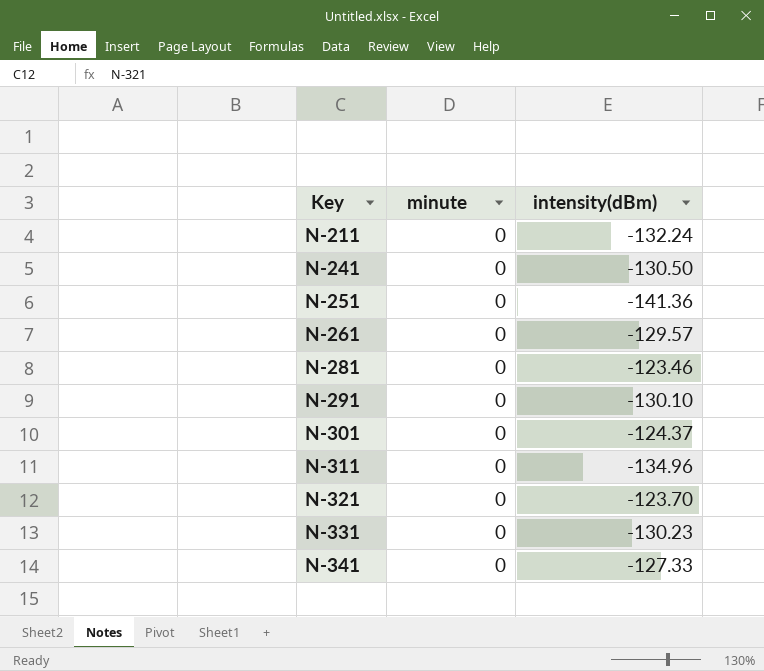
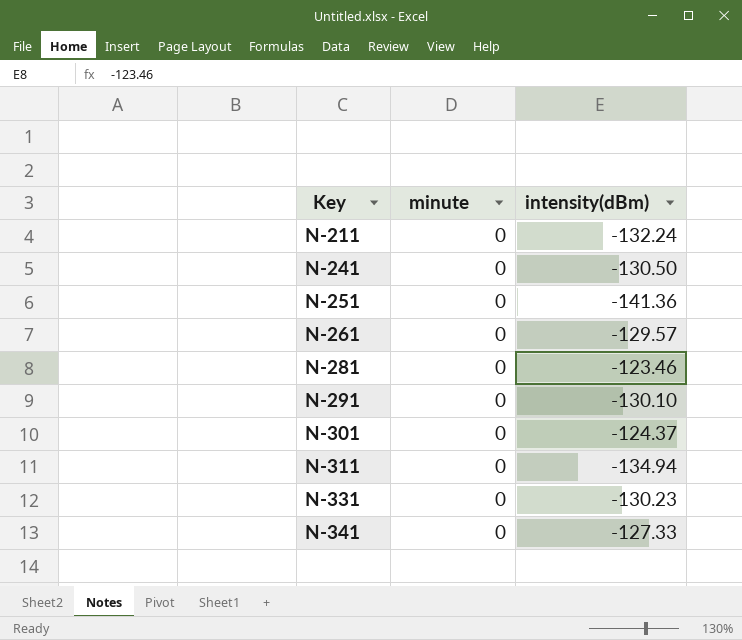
row N-321: 0 | -123.70 -> none
N-311 | intensity(dBm): -134.96 -> -134.94

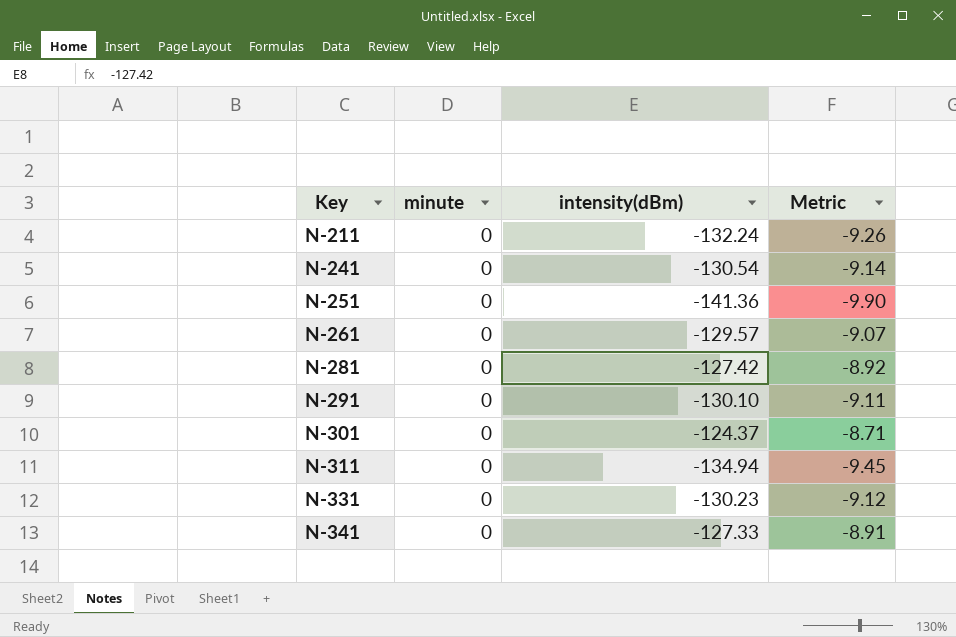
column Metric | formula: none -> [intensity(dBm)] * 0.07
N-241 | intensity(dBm): -130.50 -> -130.54
N-281 | intensity(dBm): -123.46 -> -127.42

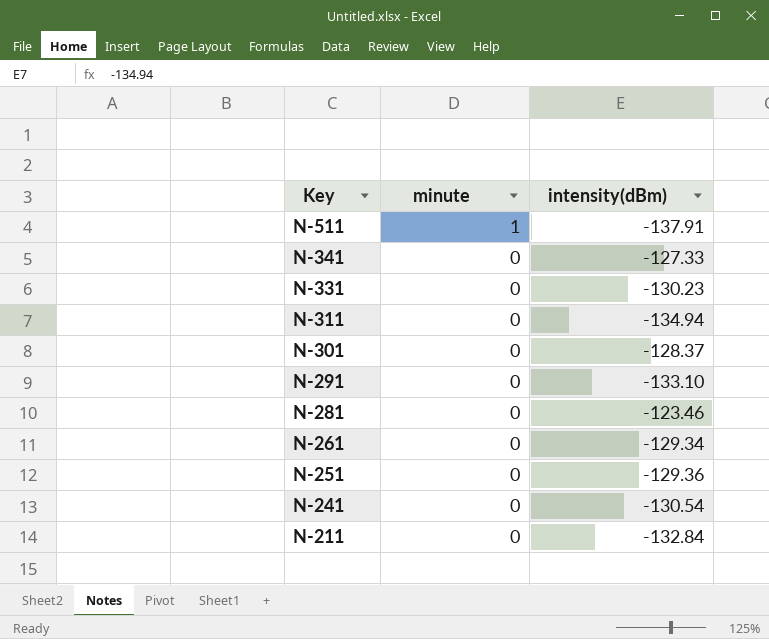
row order: Key ascending -> Key descending
column Metric | formula: [intensity(dBm)] * 0.07 -> none
row N-511: none -> 1 | -137.91
N-301 | intensity(dBm): -124.37 -> -128.37
N-291 | intensity(dBm): -130.10 -> -133.10
N-281 | intensity(dBm): -127.42 -> -123.46
N-261 | intensity(dBm): -129.57 -> -129.34
N-251 | intensity(dBm): -141.36 -> -129.36
N-211 | intensity(dBm): -132.24 -> -132.84

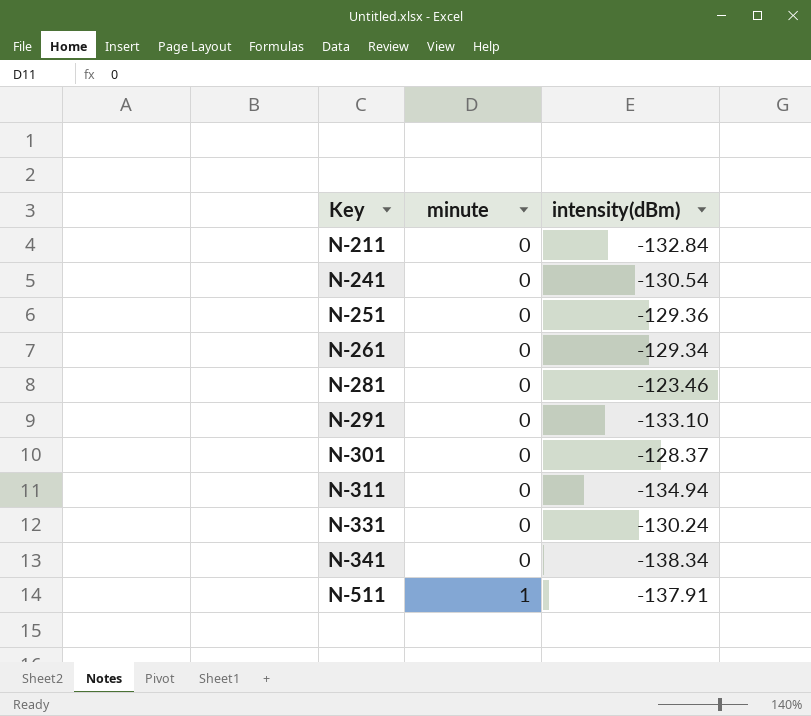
row order: Key descending -> Key ascending
N-331 | intensity(dBm): -130.23 -> -130.24
N-341 | intensity(dBm): -127.33 -> -138.34

